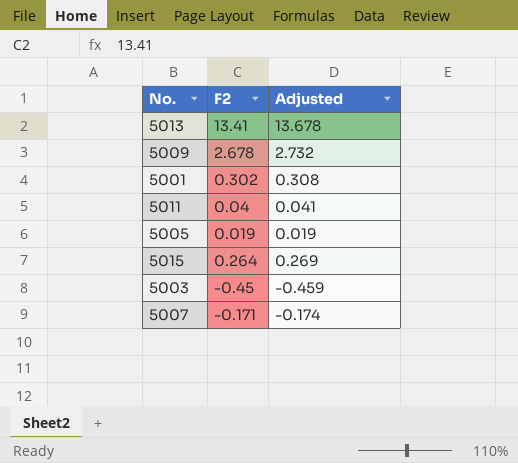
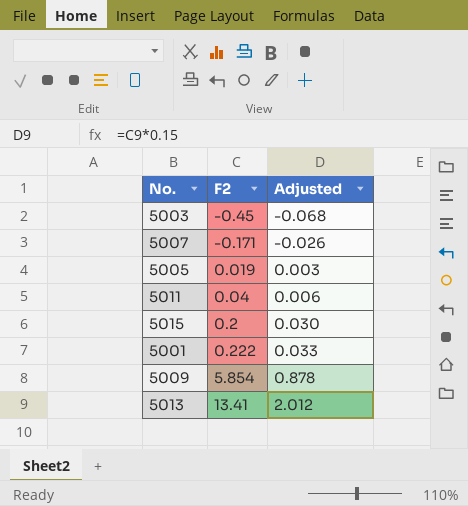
row order: none -> F2 ascending
column Adjusted | formula: [F2] * 1.02 -> [F2] * 0.15
5015 | F2: 0.264 -> 0.2
5001 | F2: 0.302 -> 0.222
5009 | F2: 2.678 -> 5.854

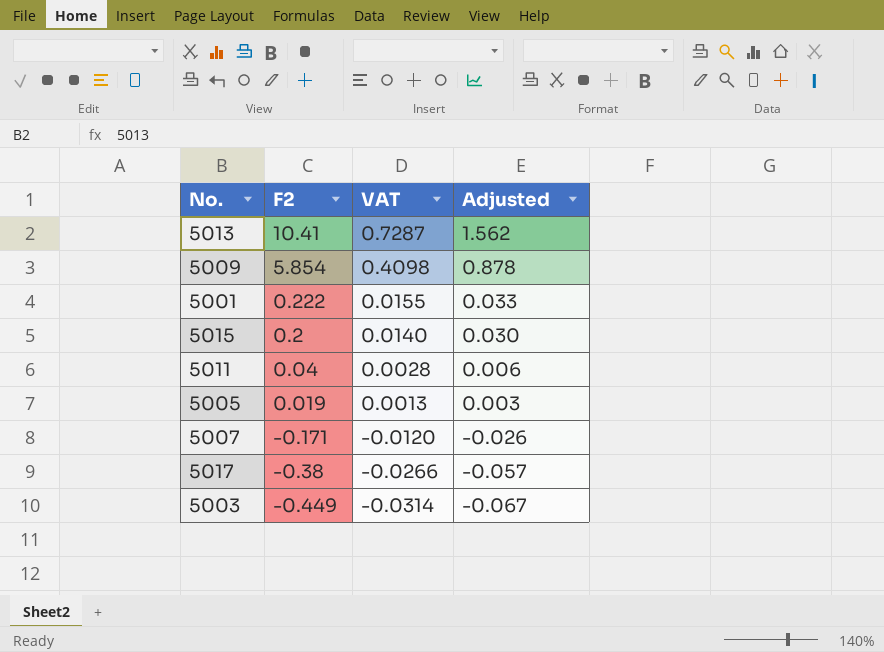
row order: F2 ascending -> F2 descending
column VAT | formula: none -> [F2] * 0.07
5013 | F2: 13.41 -> 10.41
5013 | Adjusted: 2.012 -> 1.562
row 5017: none -> -0.38 | -0.0266 | -0.057
5003 | F2: -0.45 -> -0.449
5003 | Adjusted: -0.068 -> -0.067

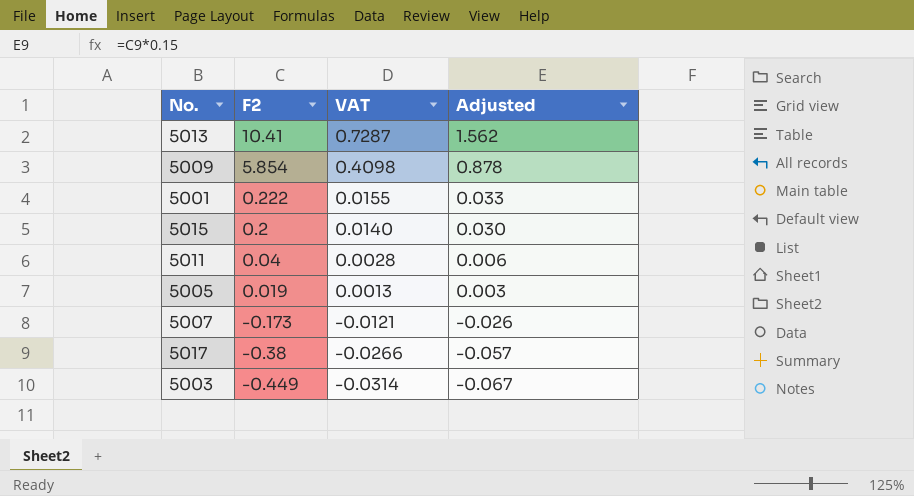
5007 | F2: -0.171 -> -0.173
5007 | VAT: -0.0120 -> -0.0121

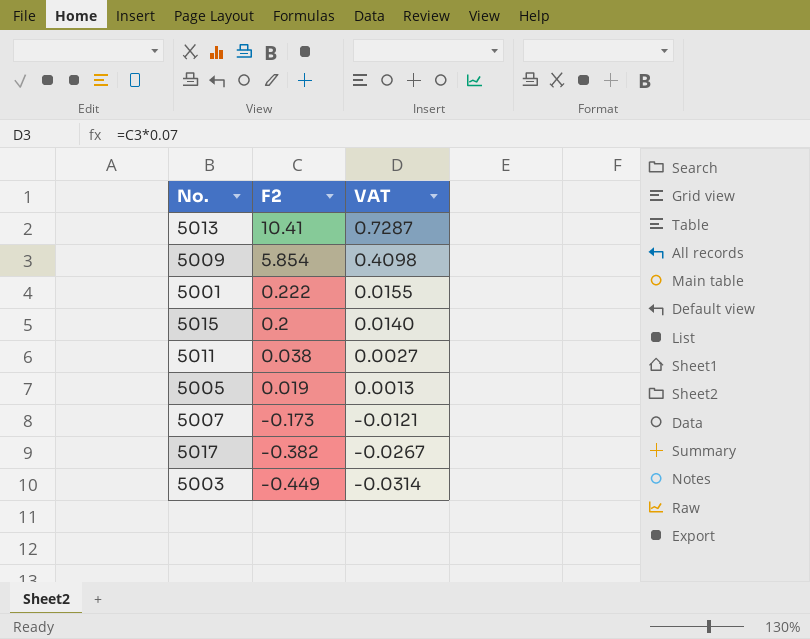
column Adjusted | formula: [F2] * 0.15 -> none
5011 | F2: 0.04 -> 0.038
5011 | VAT: 0.0028 -> 0.0027
5017 | F2: -0.38 -> -0.382
5017 | VAT: -0.0266 -> -0.0267

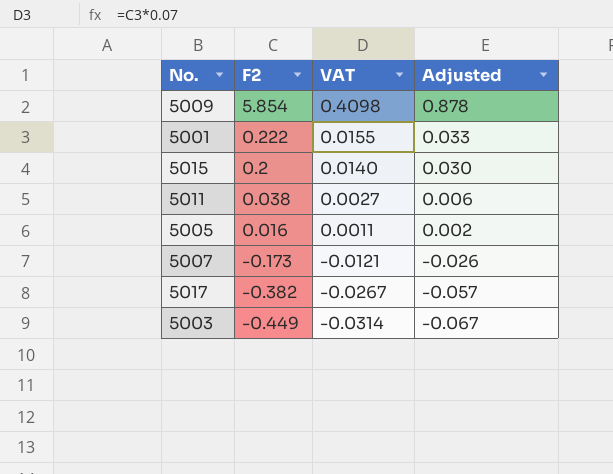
column Adjusted | formula: none -> [F2] * 0.15
row 5013: 10.41 | 0.7287 -> none
5005 | F2: 0.019 -> 0.016
5005 | VAT: 0.0013 -> 0.0011

